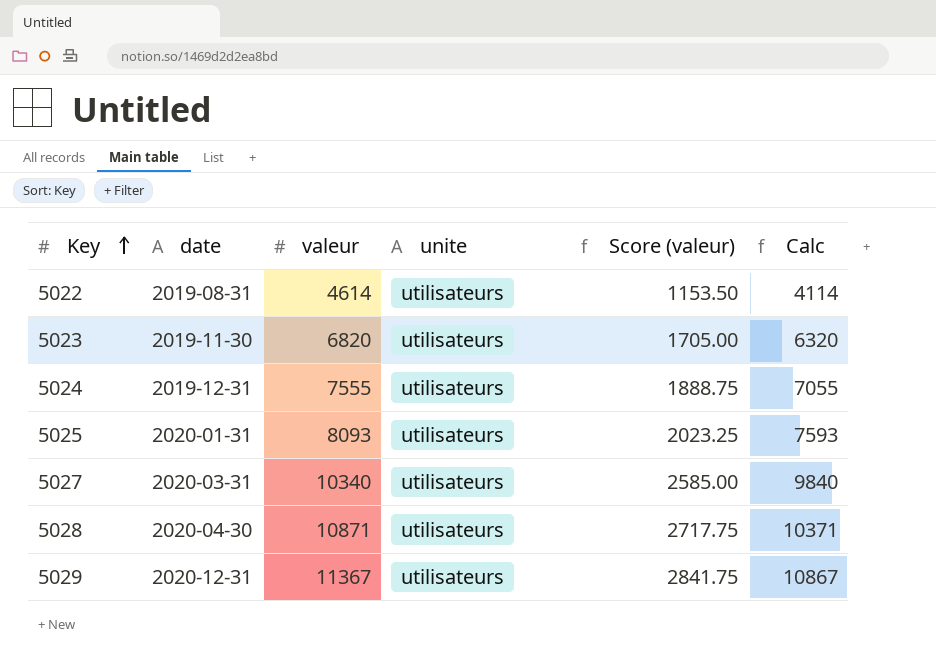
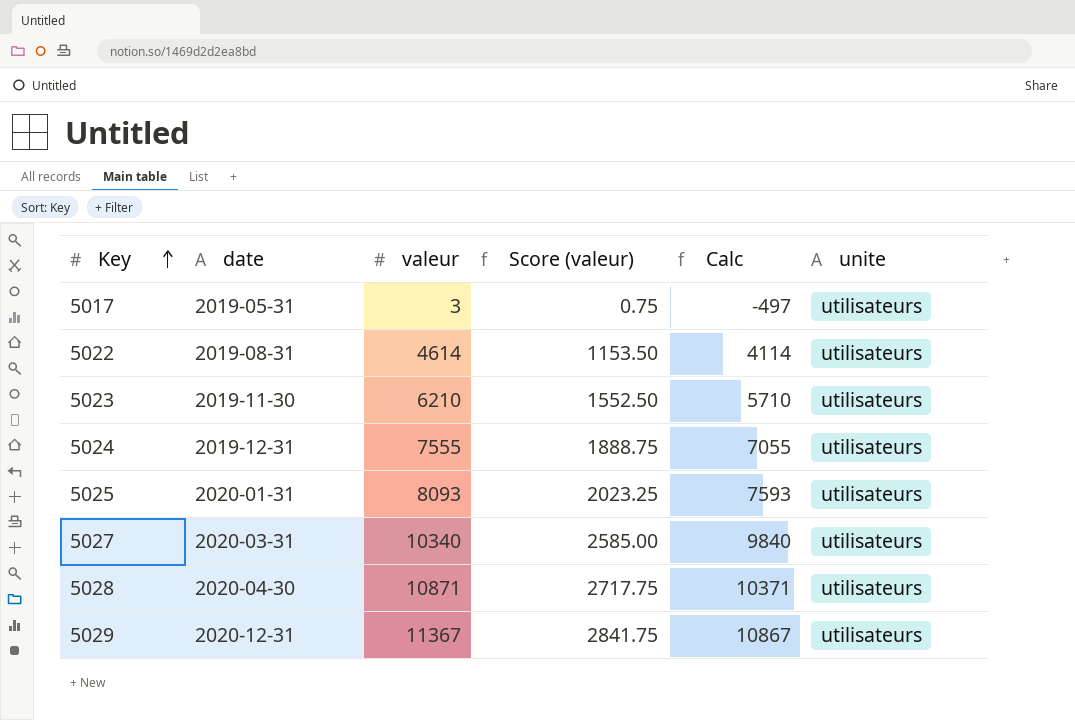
column unite | position: 4 -> 6
row 5017: none -> 2019-05-31 | 3 | 0.75 | -497 | utilisateurs
5023 | valeur: 6820 -> 6210
5023 | Score (valeur): 1705.00 -> 1552.50
5023 | Calc: 6320 -> 5710

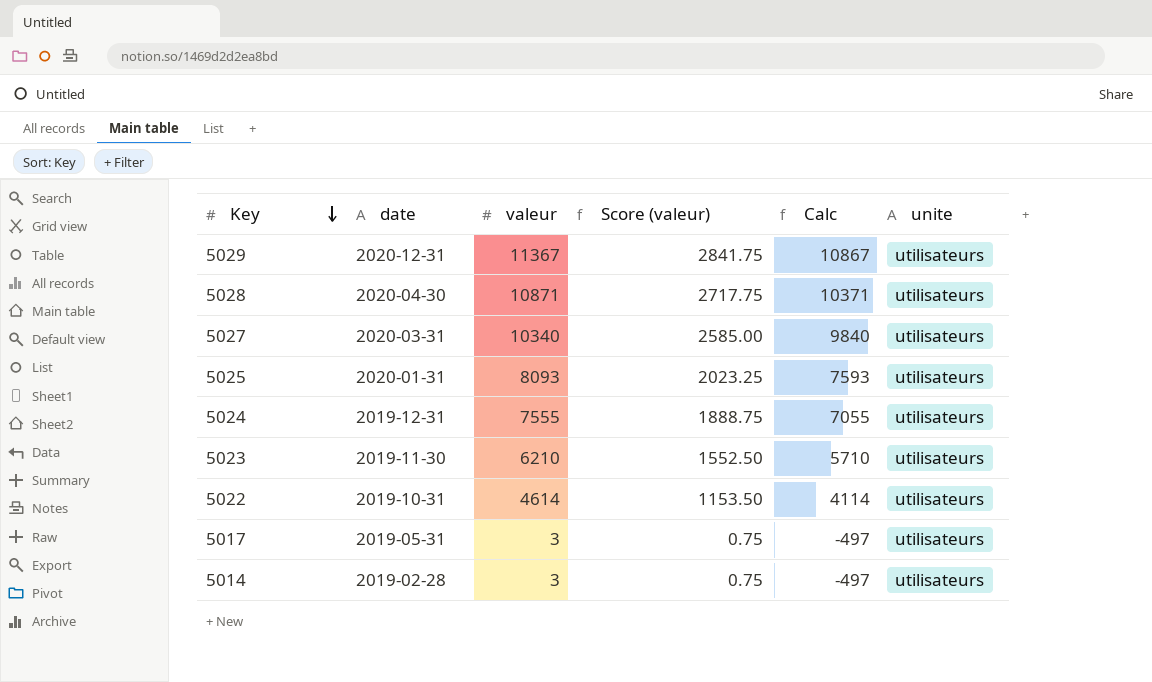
row order: Key ascending -> Key descending
5022 | date: 2019-08-31 -> 2019-10-31
row 5014: none -> 2019-02-28 | 3 | 0.75 | -497 | utilisateurs

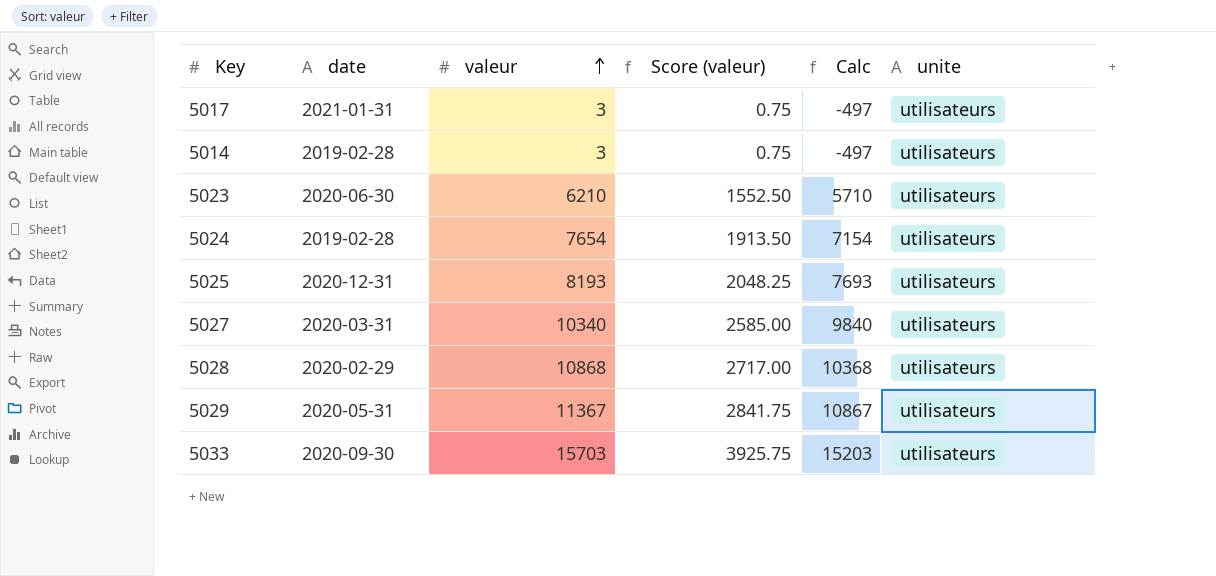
row order: Key descending -> valeur ascending
row 5022: 2019-10-31 | 4614 | 1153.50 | 4114 | utilisateurs -> none
5017 | date: 2019-05-31 -> 2021-01-31
5023 | date: 2019-11-30 -> 2020-06-30
5024 | date: 2019-12-31 -> 2019-02-28
5024 | valeur: 7555 -> 7654
5024 | Score (valeur): 1888.75 -> 1913.50
5024 | Calc: 7055 -> 7154
5025 | date: 2020-01-31 -> 2020-12-31
5025 | valeur: 8093 -> 8193
5025 | Score (valeur): 2023.25 -> 2048.25
5025 | Calc: 7593 -> 7693
5028 | date: 2020-04-30 -> 2020-02-29
5028 | valeur: 10871 -> 10868
5028 | Score (valeur): 2717.75 -> 2717.00
5028 | Calc: 10371 -> 10368
5029 | date: 2020-12-31 -> 2020-05-31
row 5033: none -> 2020-09-30 | 15703 | 3925.75 | 15203 | utilisateurs

